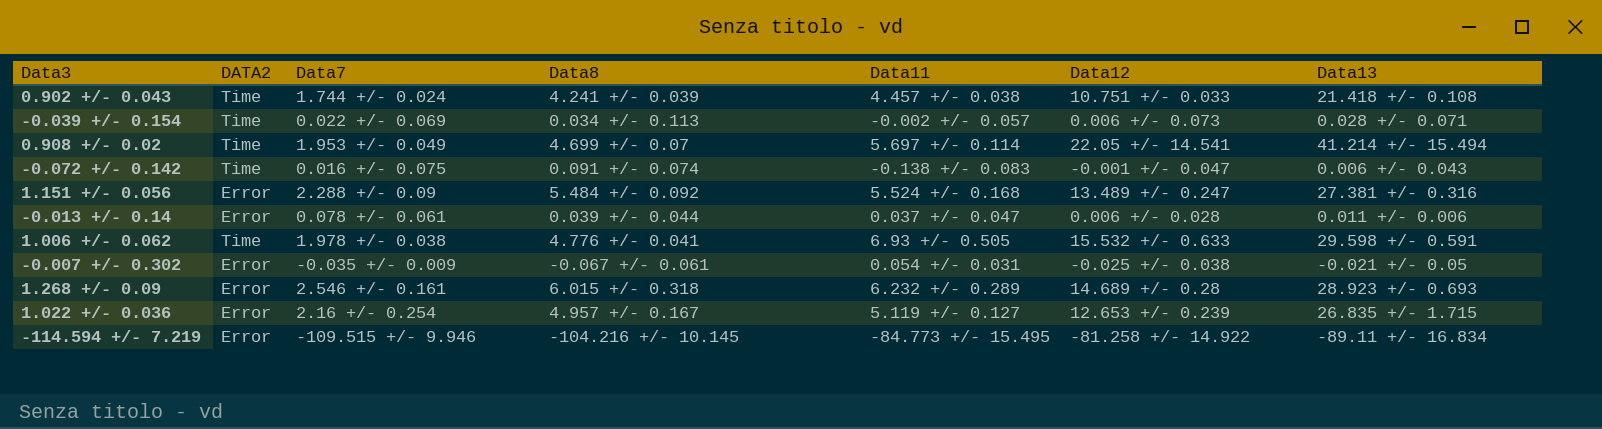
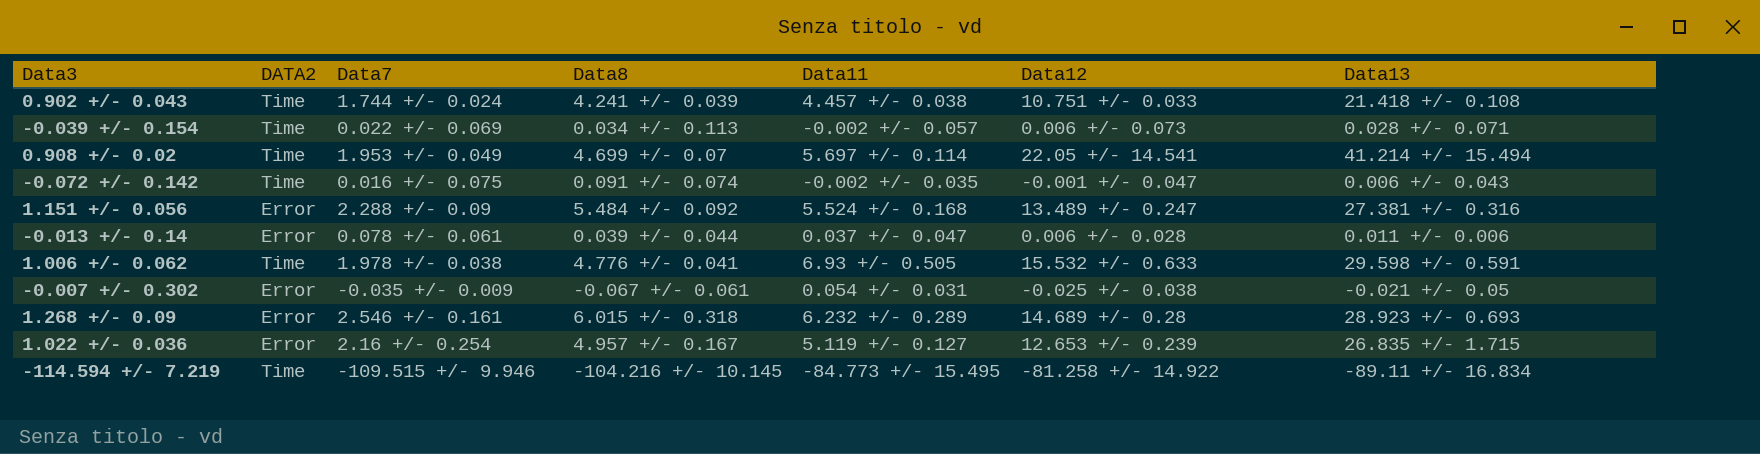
-0.072 +/- 0.142 | Data11: -0.138 +/- 0.083 -> -0.002 +/- 0.035
-114.594 +/- 7.219 | DATA2: Error -> Time

